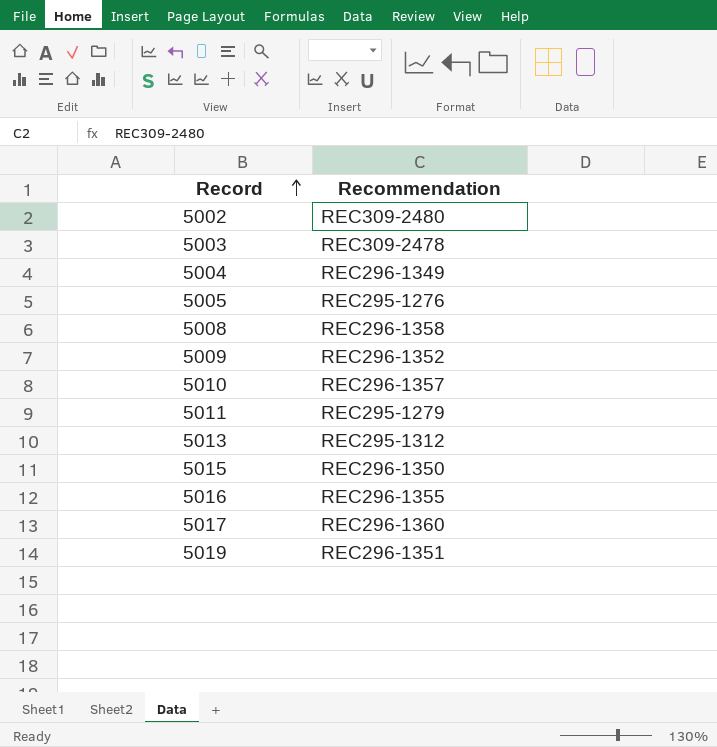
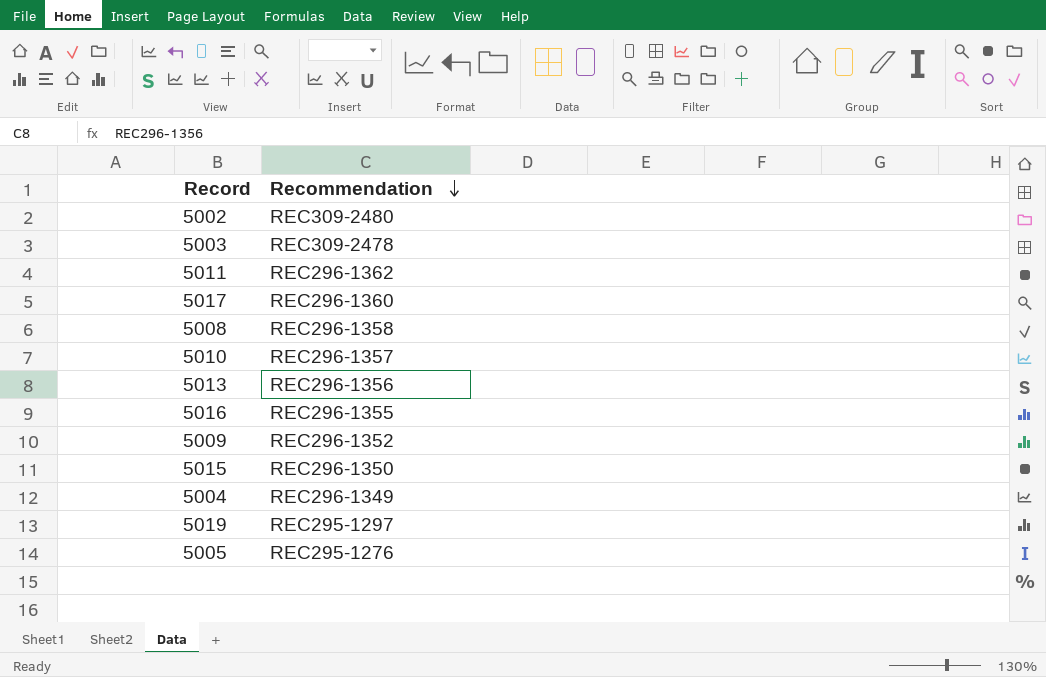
row order: Record ascending -> Recommendation descending
5011 | Recommendation: REC295-1279 -> REC296-1362
5013 | Recommendation: REC295-1312 -> REC296-1356
5019 | Recommendation: REC296-1351 -> REC295-1297

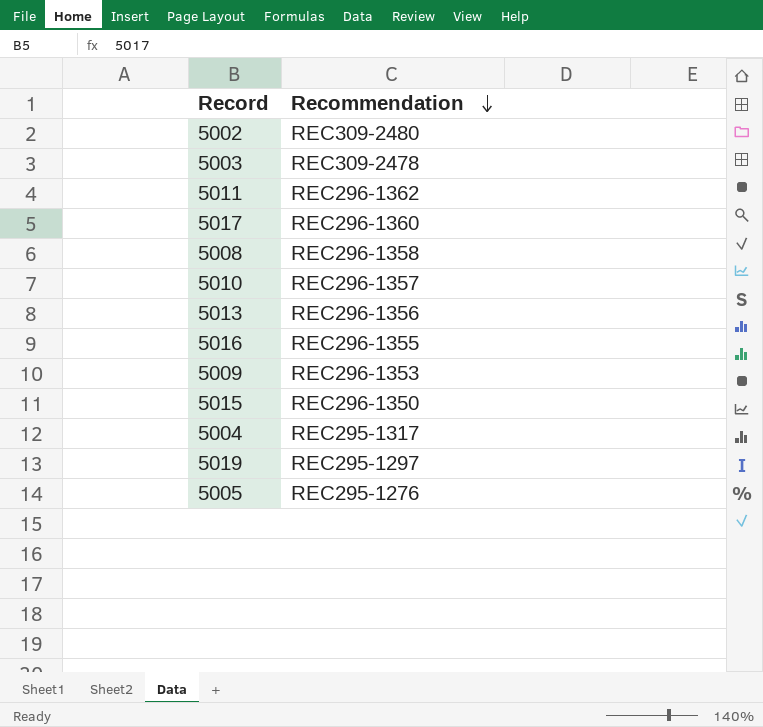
5009 | Recommendation: REC296-1352 -> REC296-1353
5004 | Recommendation: REC296-1349 -> REC295-1317

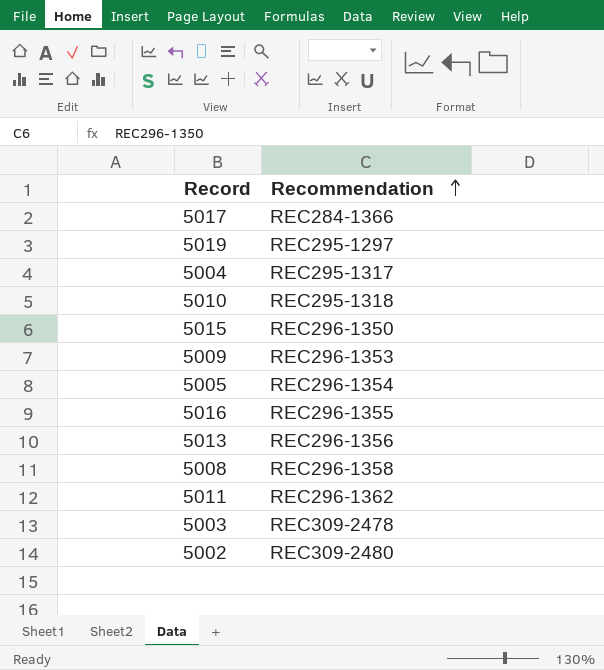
row order: Recommendation descending -> Recommendation ascending
5017 | Recommendation: REC296-1360 -> REC284-1366
5010 | Recommendation: REC296-1357 -> REC295-1318
5005 | Recommendation: REC295-1276 -> REC296-1354

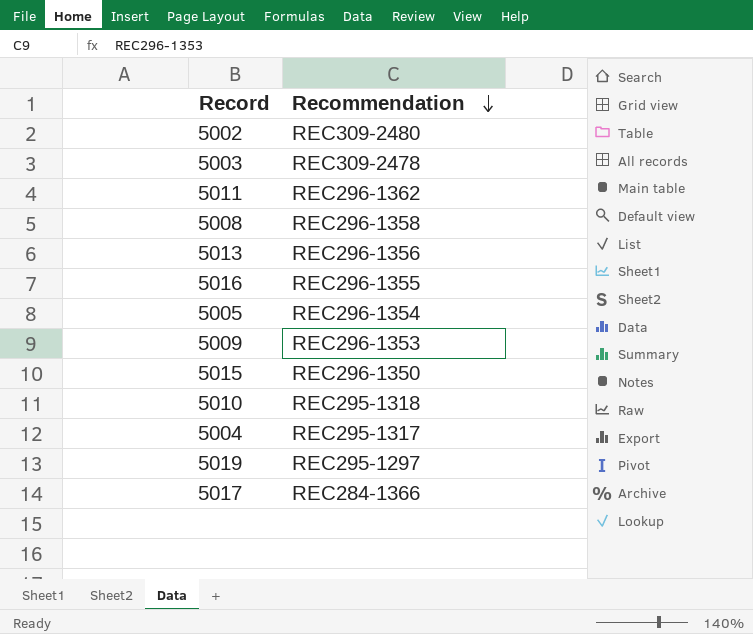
row order: Recommendation ascending -> Recommendation descending

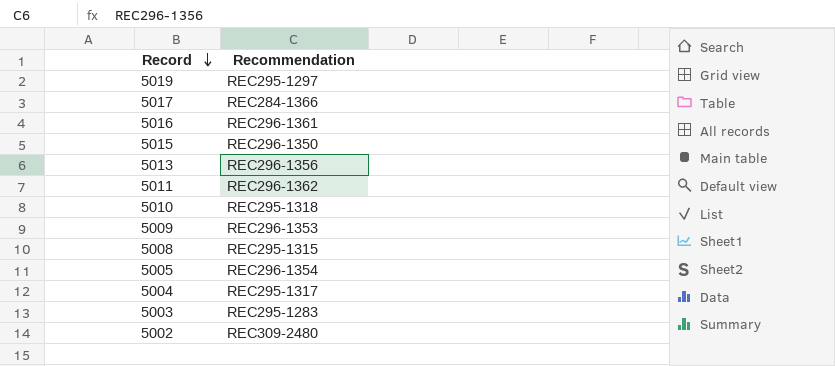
row order: Recommendation descending -> Record descending
5016 | Recommendation: REC296-1355 -> REC296-1361
5008 | Recommendation: REC296-1358 -> REC295-1315
5003 | Recommendation: REC309-2478 -> REC295-1283

